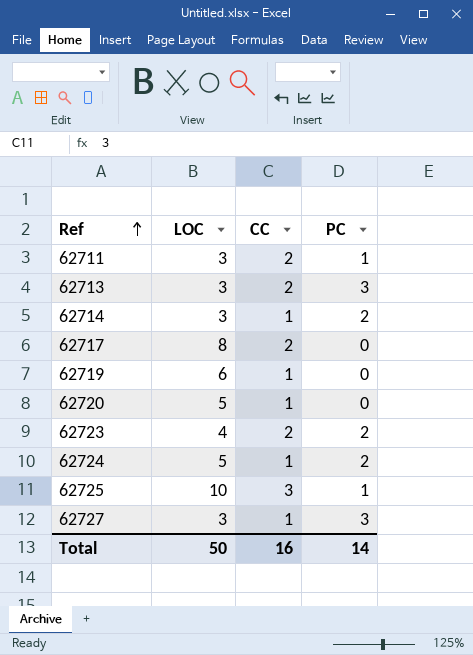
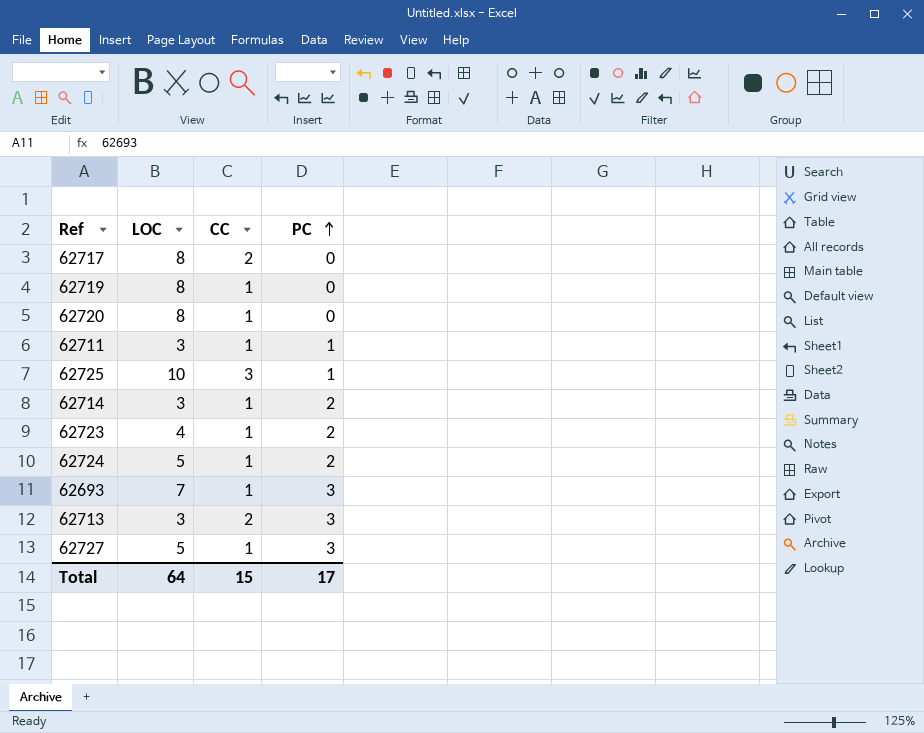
row order: Ref ascending -> PC ascending
62719 | LOC: 6 -> 8
62720 | LOC: 5 -> 8
62711 | CC: 2 -> 1
62723 | CC: 2 -> 1
row 62693: none -> 7 | 1 | 3
62727 | LOC: 3 -> 5
Total | LOC: 50 -> 64
Total | CC: 16 -> 15
Total | PC: 14 -> 17

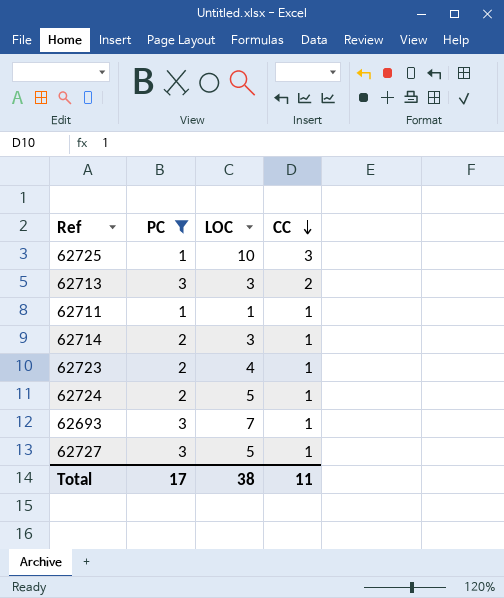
filter: none -> PC != 0
row order: PC ascending -> CC descending
column PC | position: 4 -> 2
62711 | LOC: 3 -> 1
Total | LOC: 64 -> 38
Total | CC: 15 -> 11

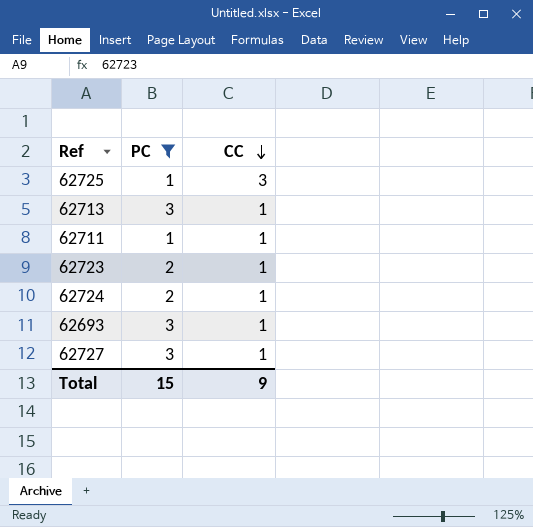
column LOC | position: 3 -> none
row 62714: 2 | 3 | 1 -> none
62713 | CC: 2 -> 1
Total | PC: 17 -> 15
Total | CC: 11 -> 9

